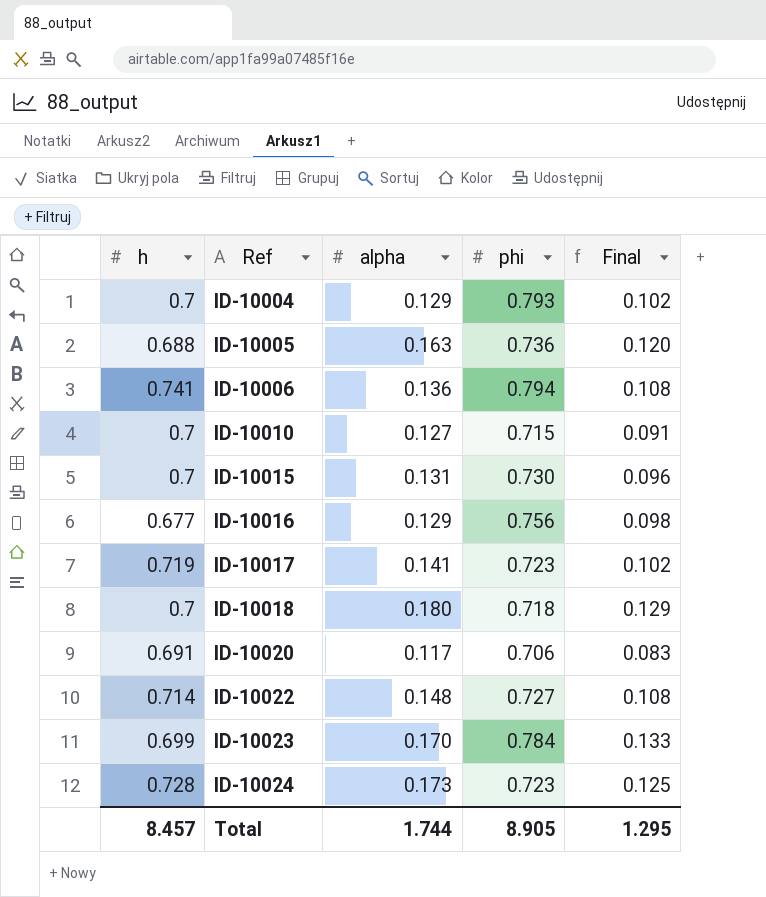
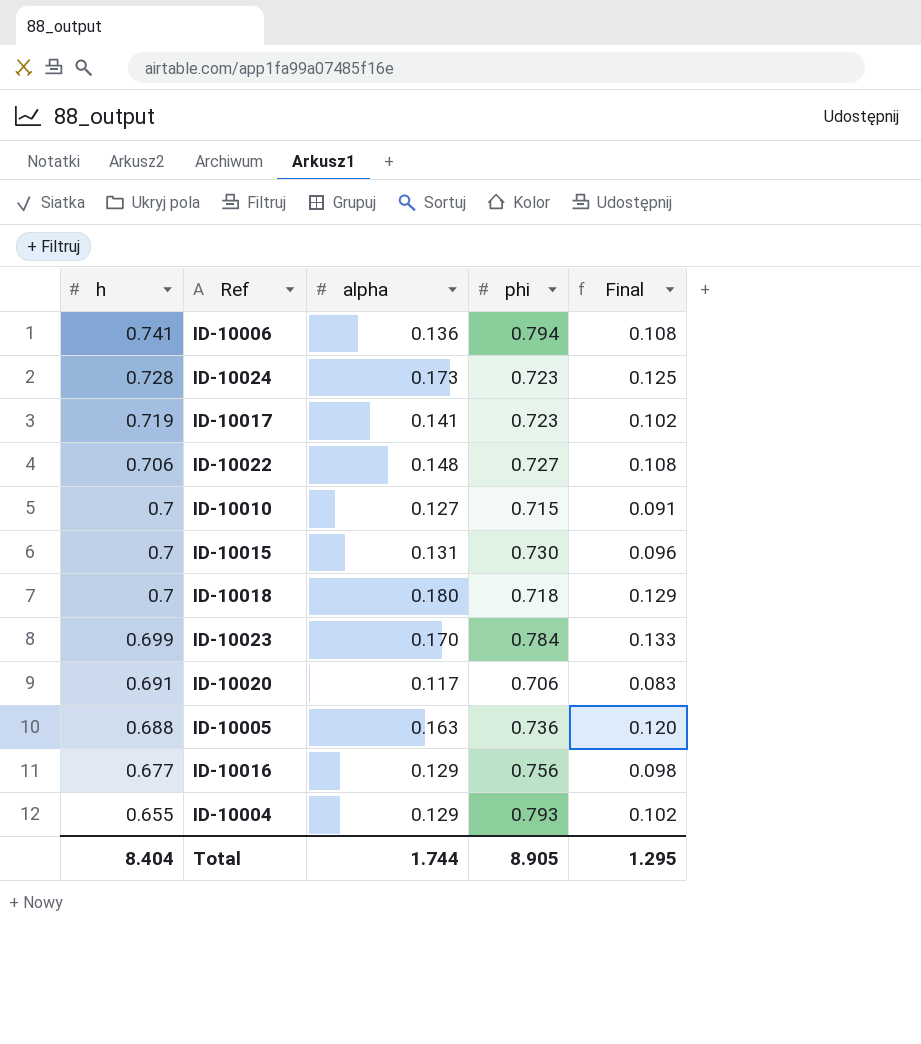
row order: Ref ascending -> h descending
ID-10022 | h: 0.714 -> 0.706
ID-10004 | h: 0.7 -> 0.655
Total | h: 8.457 -> 8.404

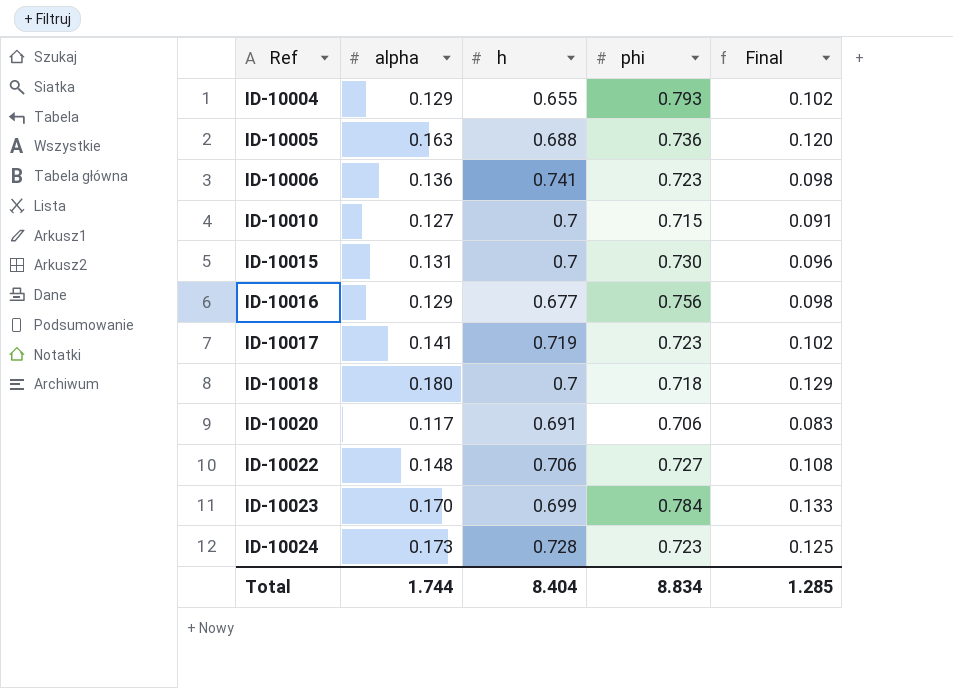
row order: h descending -> Ref ascending
column h | position: 1 -> 3
ID-10006 | phi: 0.794 -> 0.723
ID-10006 | Final: 0.108 -> 0.098
Total | phi: 8.905 -> 8.834
Total | Final: 1.295 -> 1.285

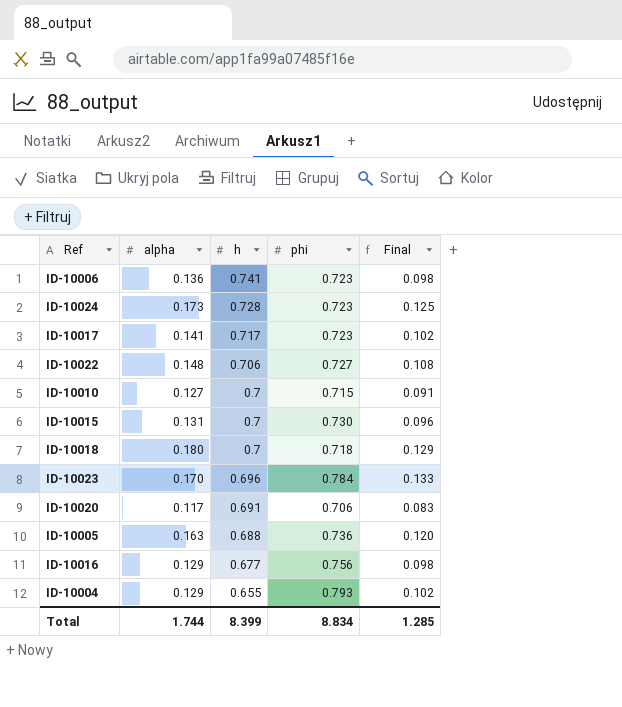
row order: Ref ascending -> h descending
ID-10017 | h: 0.719 -> 0.717
ID-10023 | h: 0.699 -> 0.696
Total | h: 8.404 -> 8.399

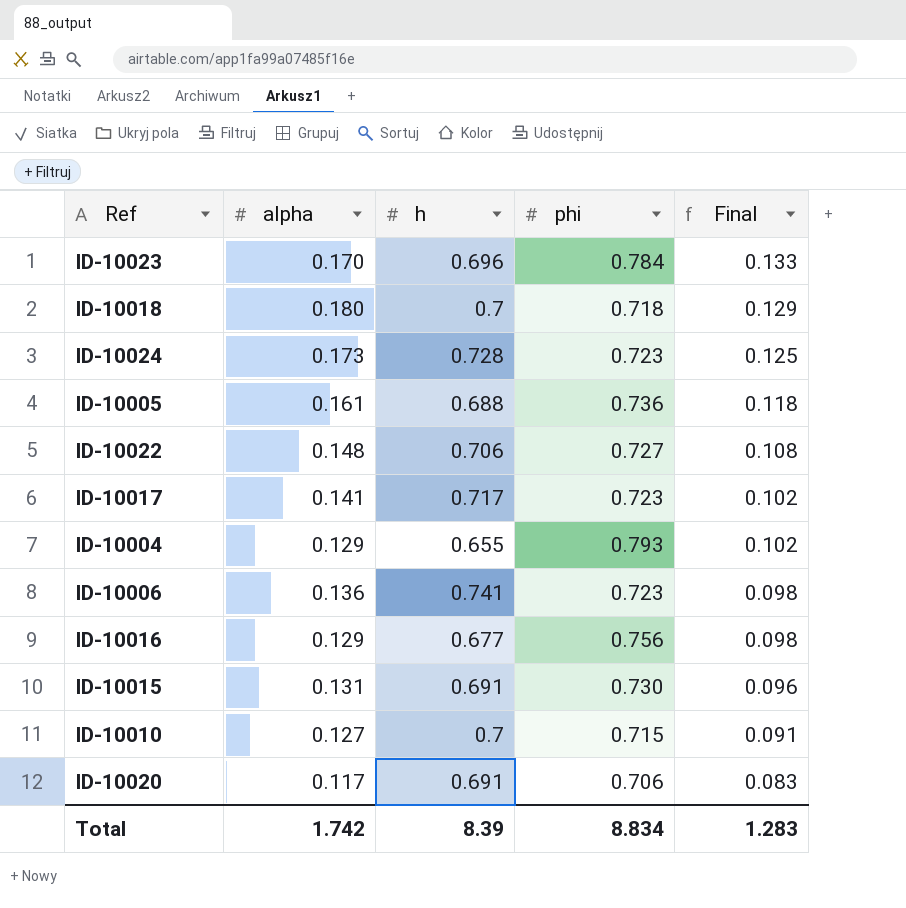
row order: h descending -> Final descending
ID-10005 | alpha: 0.163 -> 0.161
ID-10005 | Final: 0.120 -> 0.118
ID-10015 | h: 0.7 -> 0.691
Total | alpha: 1.744 -> 1.742
Total | h: 8.399 -> 8.39
Total | Final: 1.285 -> 1.283

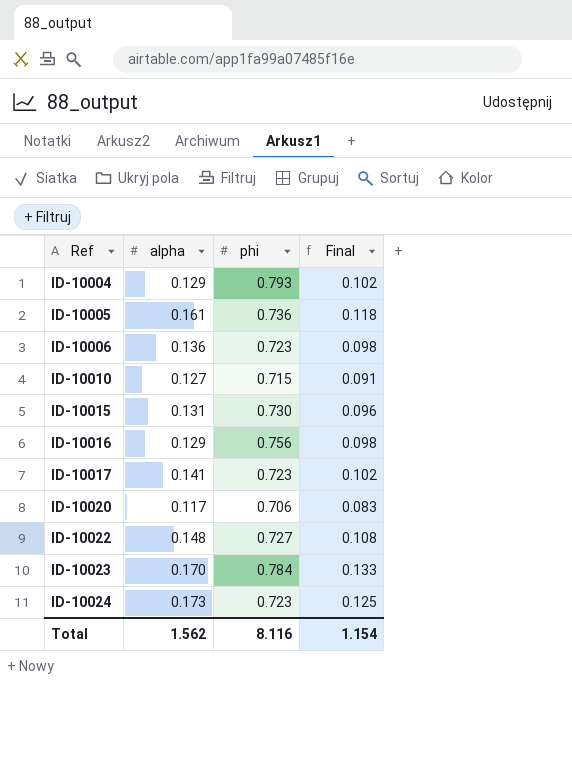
row order: Final descending -> Ref ascending
column h | position: 3 -> none
row ID-10018: 0.180 | 0.7 | 0.718 | 0.129 -> none
Total | alpha: 1.742 -> 1.562
Total | phi: 8.834 -> 8.116
Total | Final: 1.283 -> 1.154

